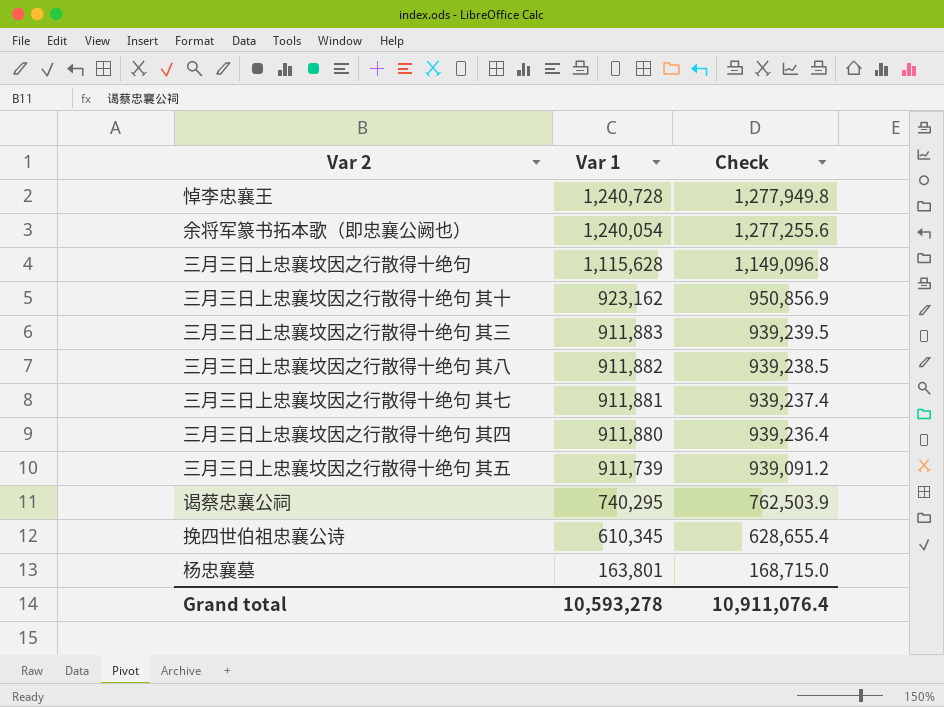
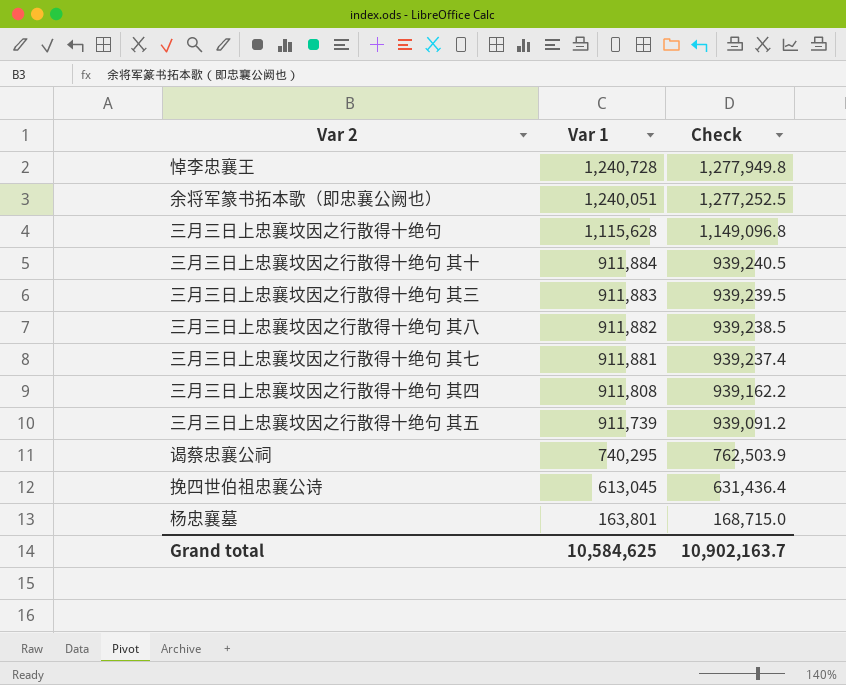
余将军篆书拓本歌（即忠襄公阙也） | Var 1: 1,240,054 -> 1,240,051
余将军篆书拓本歌（即忠襄公阙也） | Check: 1,277,255.6 -> 1,277,252.5
三月三日上忠襄坟因之行散得十绝句 其十 | Var 1: 923,162 -> 911,884
三月三日上忠襄坟因之行散得十绝句 其十 | Check: 950,856.9 -> 939,240.5
三月三日上忠襄坟因之行散得十绝句 其四 | Var 1: 911,880 -> 911,808
三月三日上忠襄坟因之行散得十绝句 其四 | Check: 939,236.4 -> 939,162.2
挽四世伯祖忠襄公诗 | Var 1: 610,345 -> 613,045
挽四世伯祖忠襄公诗 | Check: 628,655.4 -> 631,436.4
Grand total | Var 1: 10,593,278 -> 10,584,625
Grand total | Check: 10,911,076.4 -> 10,902,163.7

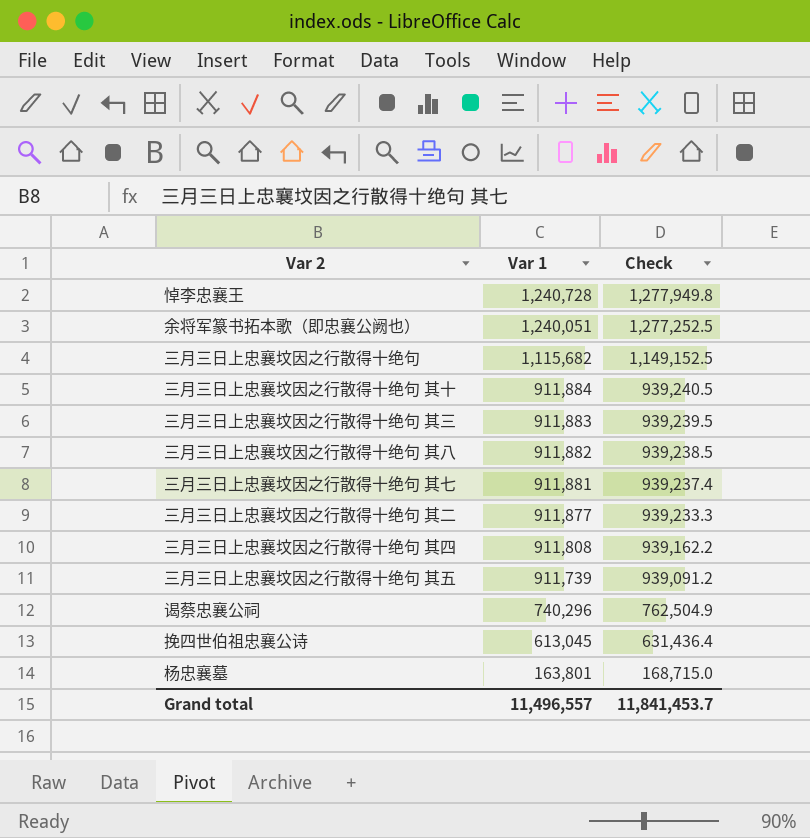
三月三日上忠襄坟因之行散得十绝句 | Var 1: 1,115,628 -> 1,115,682
三月三日上忠襄坟因之行散得十绝句 | Check: 1,149,096.8 -> 1,149,152.5
row 三月三日上忠襄坟因之行散得十绝句 其二: none -> 911,877 | 939,233.3
谒蔡忠襄公祠 | Var 1: 740,295 -> 740,296
谒蔡忠襄公祠 | Check: 762,503.9 -> 762,504.9
Grand total | Var 1: 10,584,625 -> 11,496,557
Grand total | Check: 10,902,163.7 -> 11,841,453.7

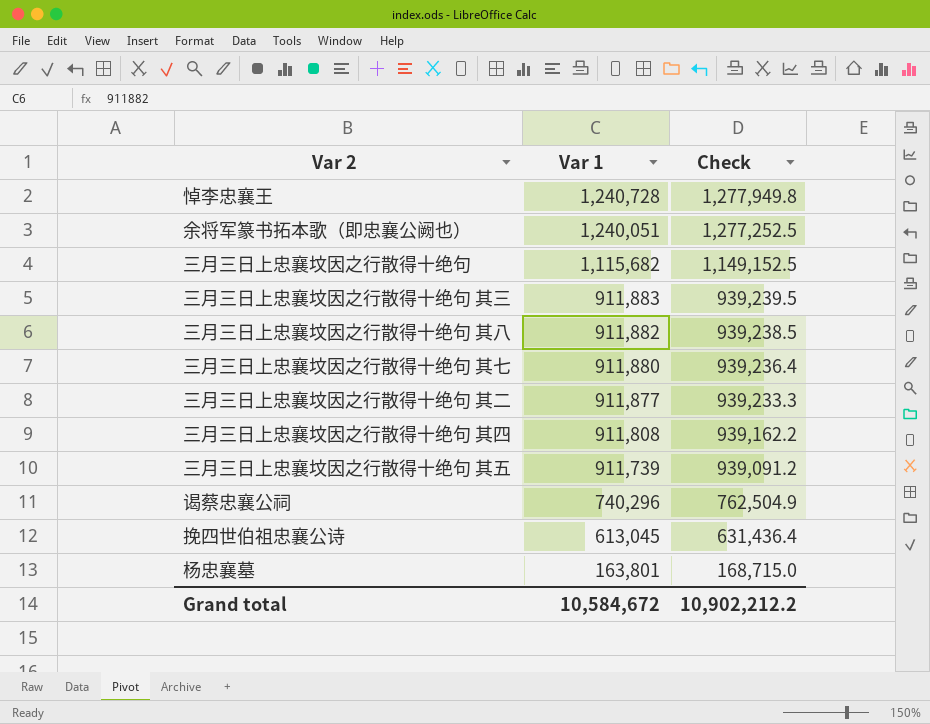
row 三月三日上忠襄坟因之行散得十绝句 其十: 911,884 | 939,240.5 -> none
三月三日上忠襄坟因之行散得十绝句 其七 | Var 1: 911,881 -> 911,880
三月三日上忠襄坟因之行散得十绝句 其七 | Check: 939,237.4 -> 939,236.4
Grand total | Var 1: 11,496,557 -> 10,584,672
Grand total | Check: 11,841,453.7 -> 10,902,212.2

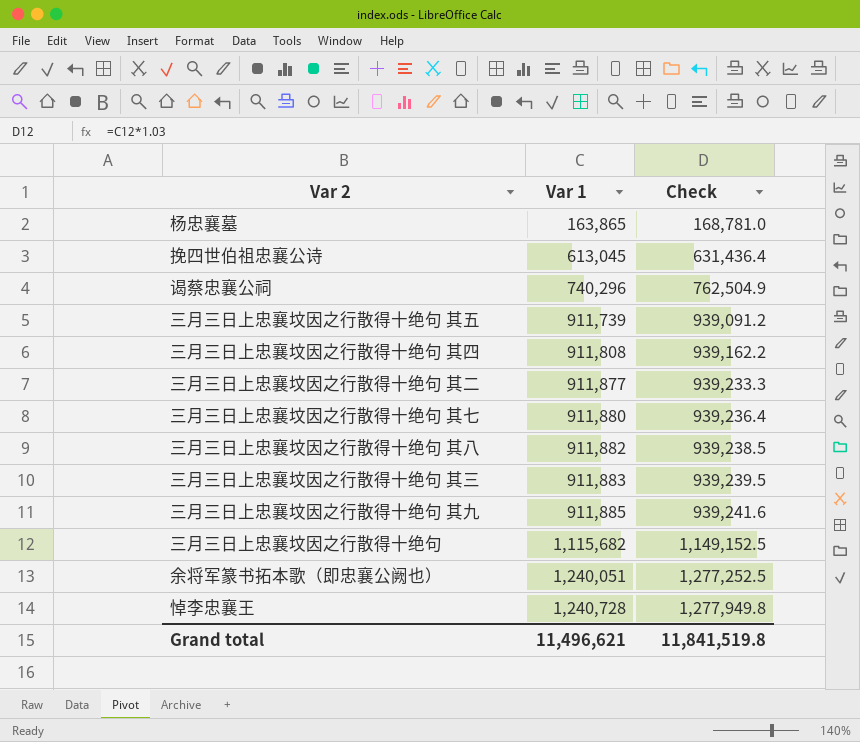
row order: Var 1 descending -> Var 1 ascending
杨忠襄墓 | Var 1: 163,801 -> 163,865
杨忠襄墓 | Check: 168,715.0 -> 168,781.0
row 三月三日上忠襄坟因之行散得十绝句 其九: none -> 911,885 | 939,241.6
Grand total | Var 1: 10,584,672 -> 11,496,621
Grand total | Check: 10,902,212.2 -> 11,841,519.8

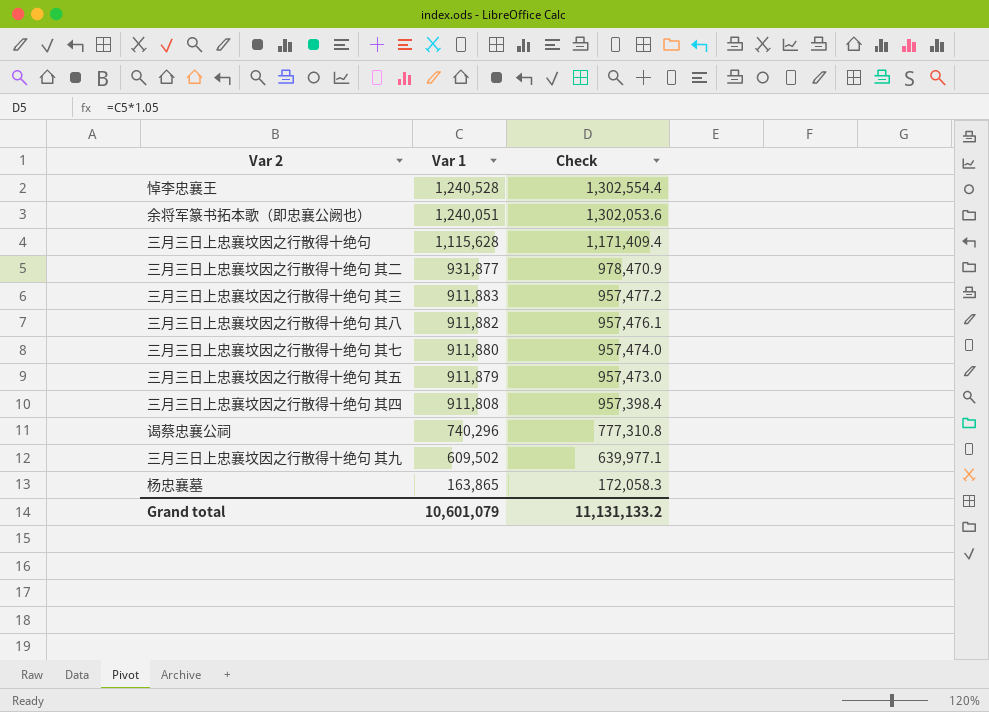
row order: Var 1 ascending -> Var 1 descending
column Check | formula: [Var 1] * 1.03 -> [Var 1] * 1.05
row 挽四世伯祖忠襄公诗: 613,045 | 631,436.4 -> none
悼李忠襄王 | Var 1: 1,240,728 -> 1,240,528
三月三日上忠襄坟因之行散得十绝句 | Var 1: 1,115,682 -> 1,115,628
三月三日上忠襄坟因之行散得十绝句 其二 | Var 1: 911,877 -> 931,877
三月三日上忠襄坟因之行散得十绝句 其五 | Var 1: 911,739 -> 911,879
三月三日上忠襄坟因之行散得十绝句 其九 | Var 1: 911,885 -> 609,502
Grand total | Var 1: 11,496,621 -> 10,601,079
Grand total | Check: 11,841,519.8 -> 11,131,133.2

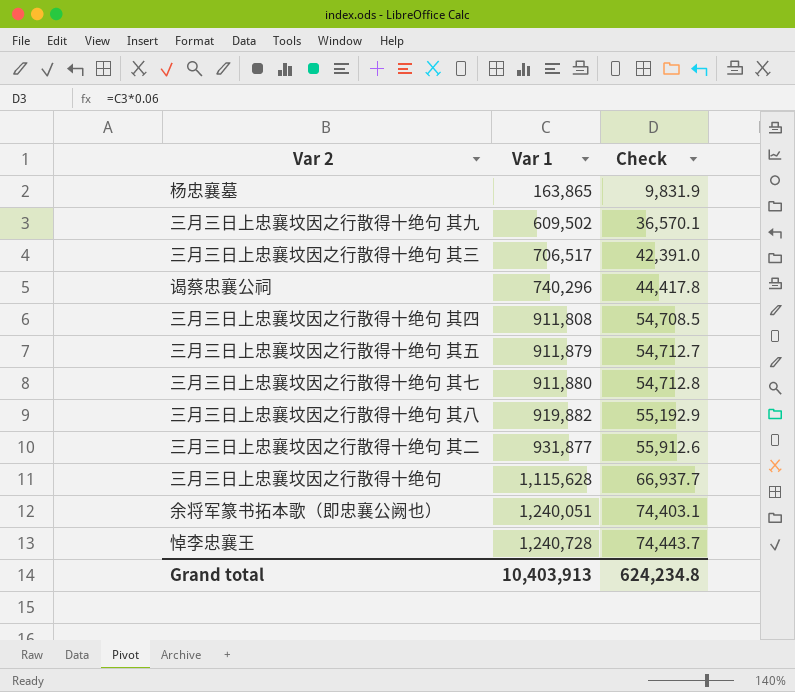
row order: Var 1 descending -> Var 1 ascending
column Check | formula: [Var 1] * 1.05 -> [Var 1] * 0.06
三月三日上忠襄坟因之行散得十绝句 其三 | Var 1: 911,883 -> 706,517
三月三日上忠襄坟因之行散得十绝句 其八 | Var 1: 911,882 -> 919,882
悼李忠襄王 | Var 1: 1,240,528 -> 1,240,728
Grand total | Var 1: 10,601,079 -> 10,403,913
Grand total | Check: 11,131,133.2 -> 624,234.8

